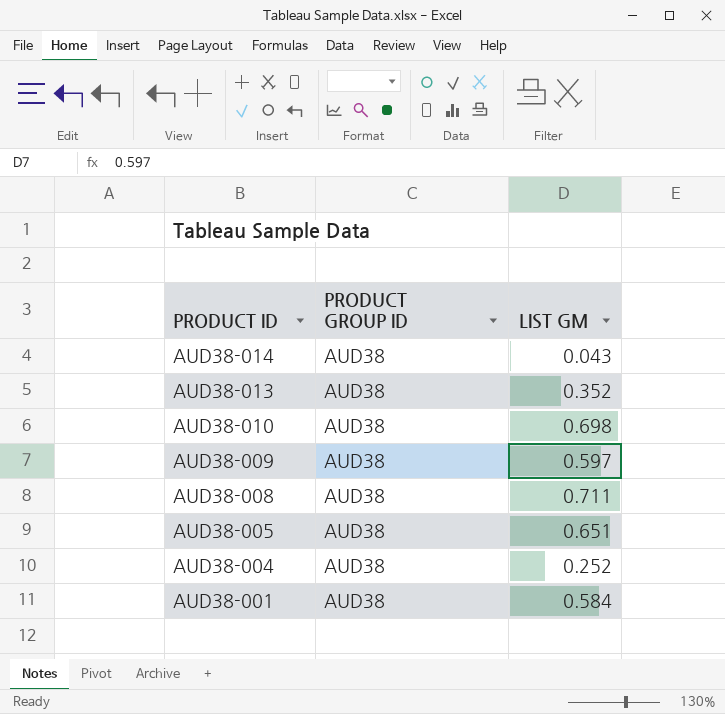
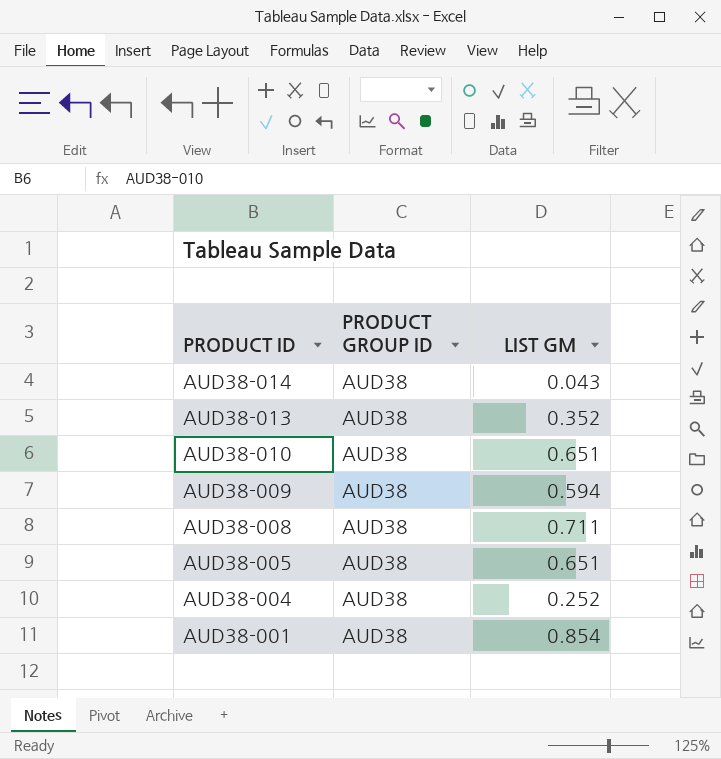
AUD38-010 | LIST GM: 0.698 -> 0.651
AUD38-009 | LIST GM: 0.597 -> 0.594
AUD38-001 | LIST GM: 0.584 -> 0.854

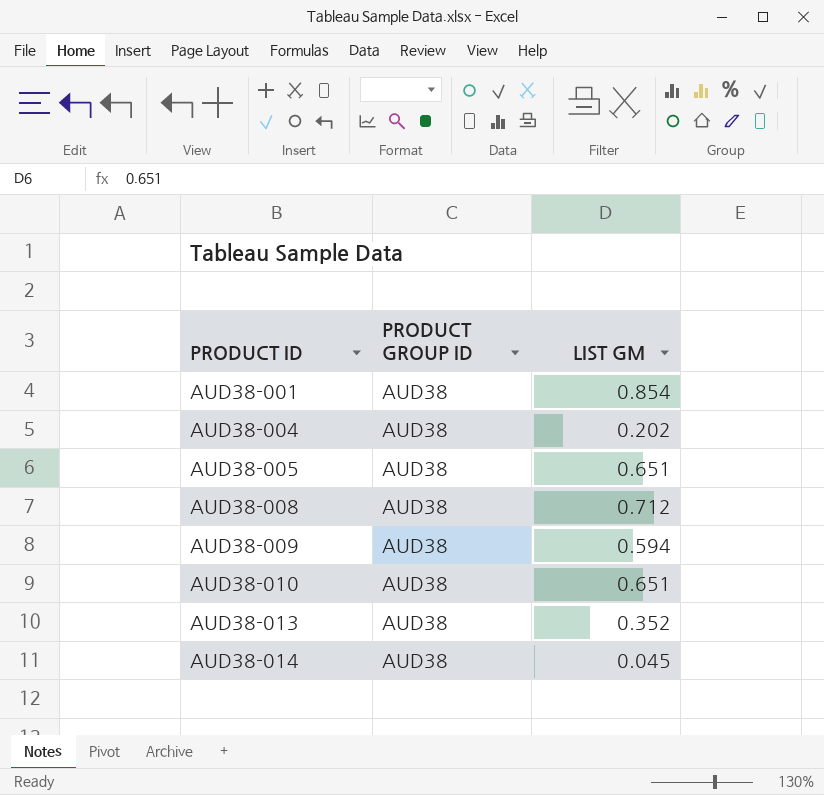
row order: PRODUCT ID descending -> PRODUCT ID ascending
AUD38-004 | LIST GM: 0.252 -> 0.202
AUD38-008 | LIST GM: 0.711 -> 0.712
AUD38-014 | LIST GM: 0.043 -> 0.045

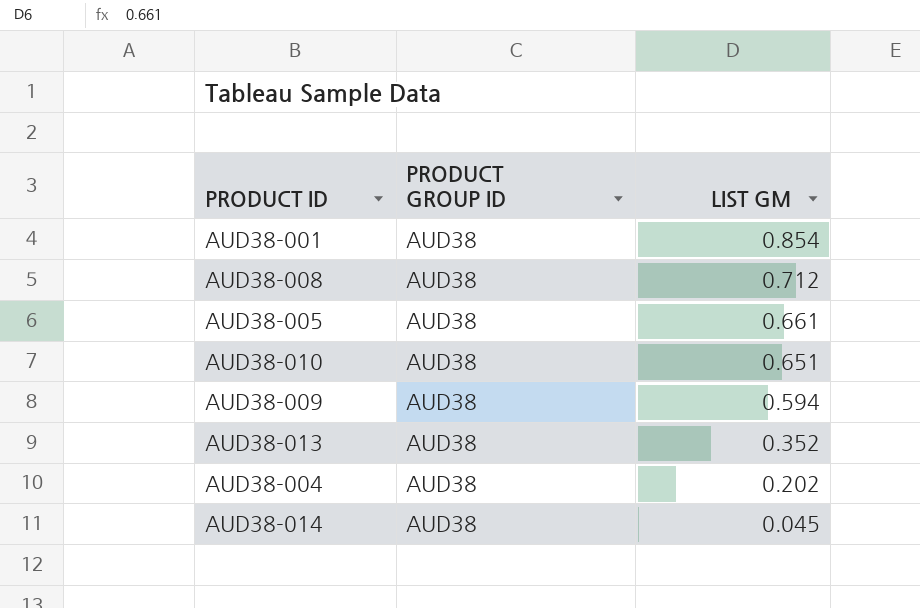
row order: PRODUCT ID ascending -> LIST GM descending
AUD38-005 | LIST GM: 0.651 -> 0.661

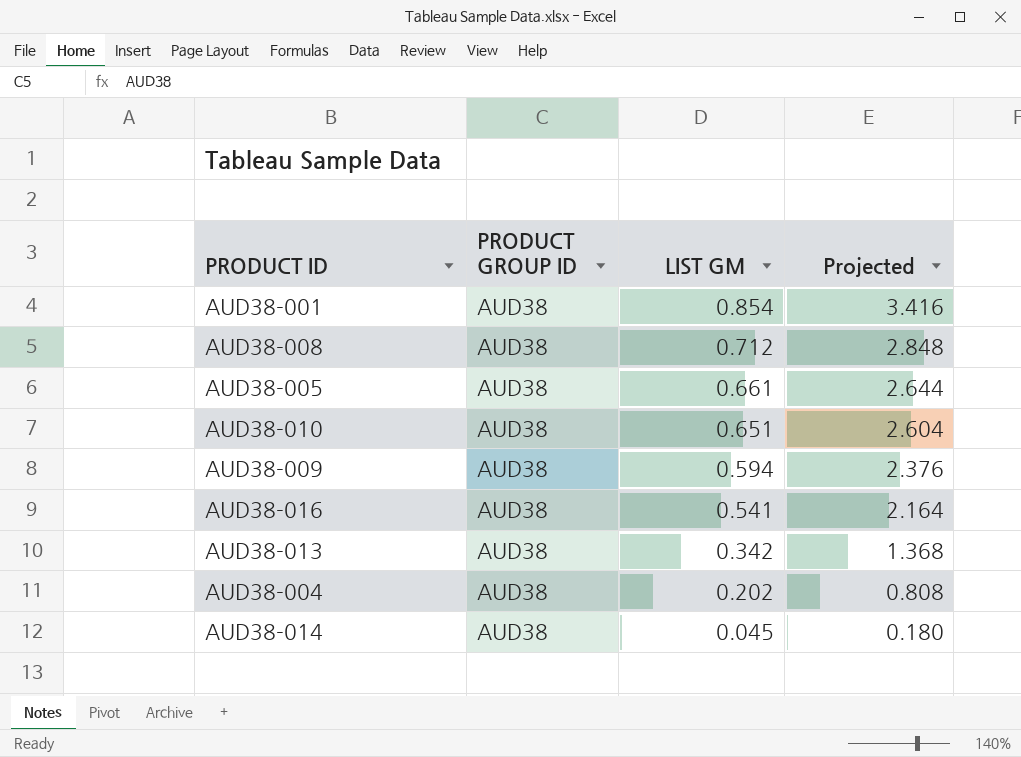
column Projected | formula: none -> [LIST GM] * 4
row AUD38-016: none -> AUD38 | 0.541 | 2.164
AUD38-013 | LIST GM: 0.352 -> 0.342

